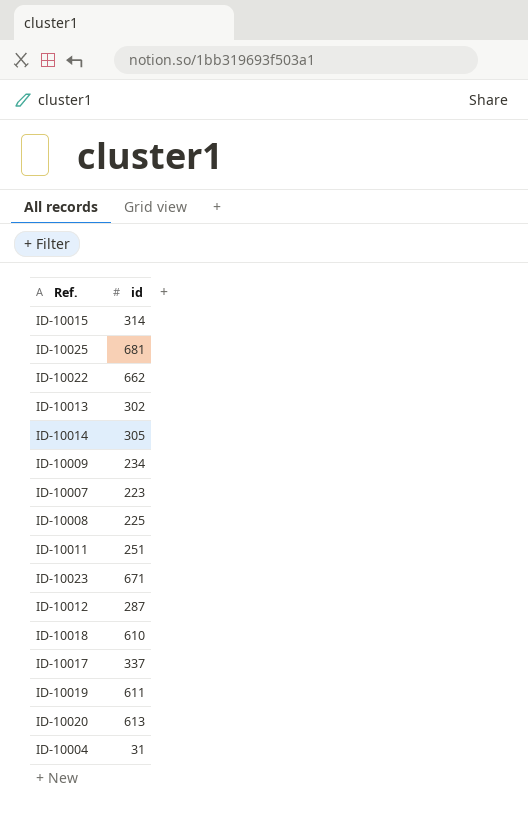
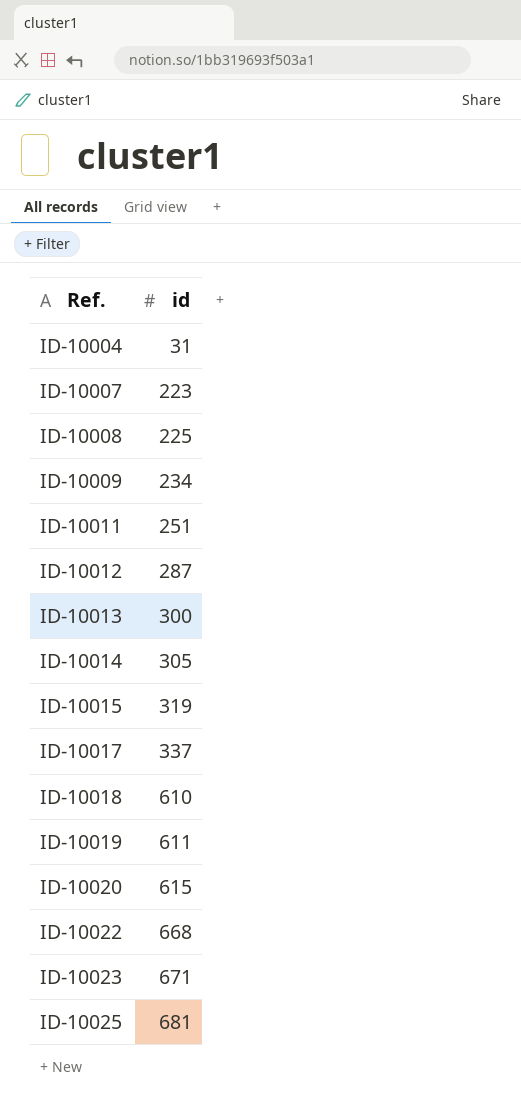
row order: none -> Ref. ascending
ID-10013 | id: 302 -> 300
ID-10015 | id: 314 -> 319
ID-10020 | id: 613 -> 615
ID-10022 | id: 662 -> 668

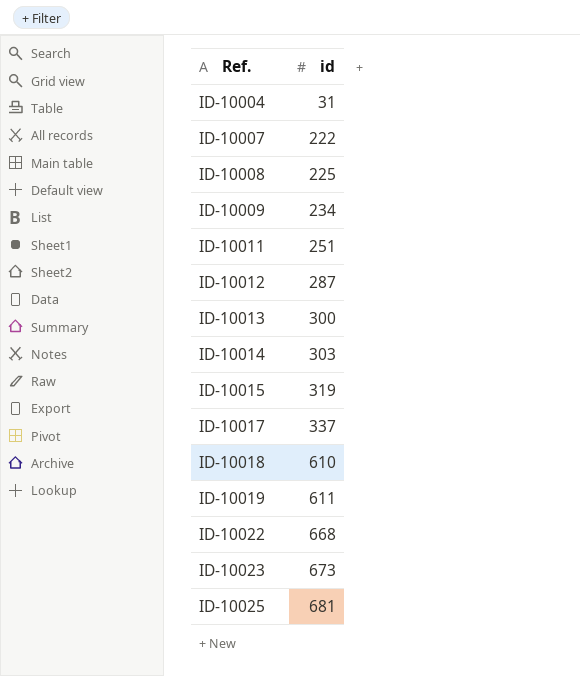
row ID-10020: 615 -> none
ID-10007 | id: 223 -> 222
ID-10014 | id: 305 -> 303
ID-10023 | id: 671 -> 673

